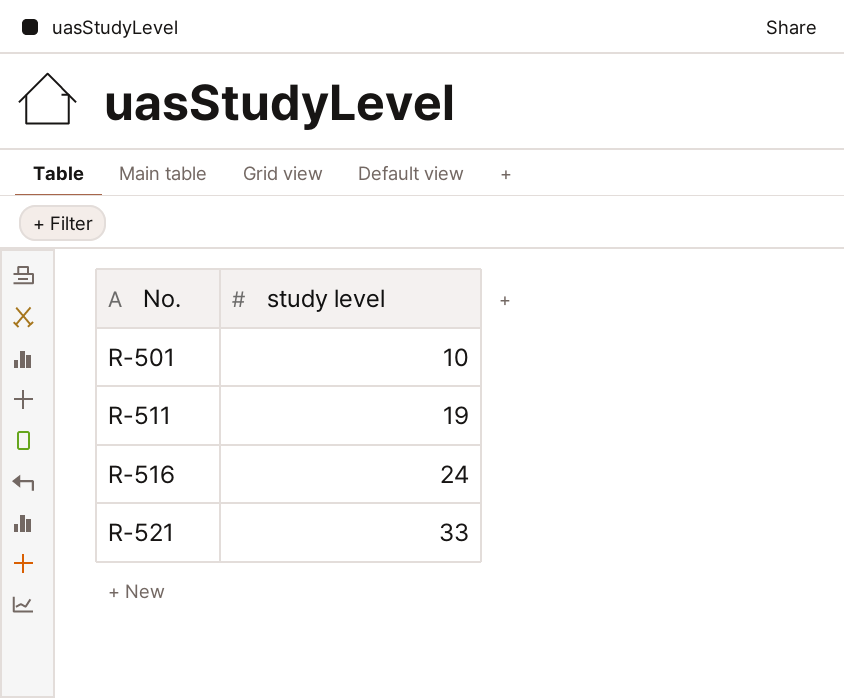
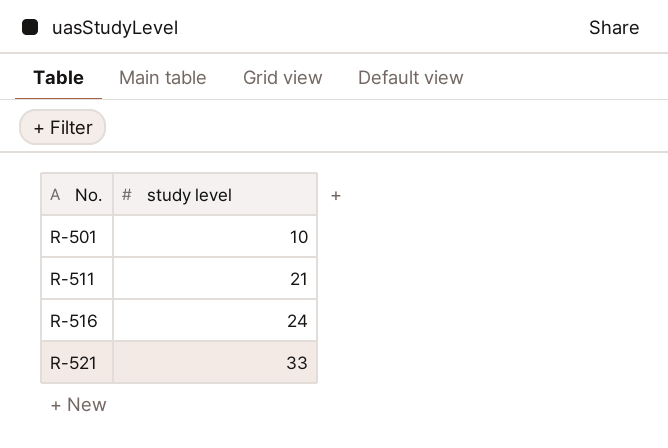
R-511 | study level: 19 -> 21

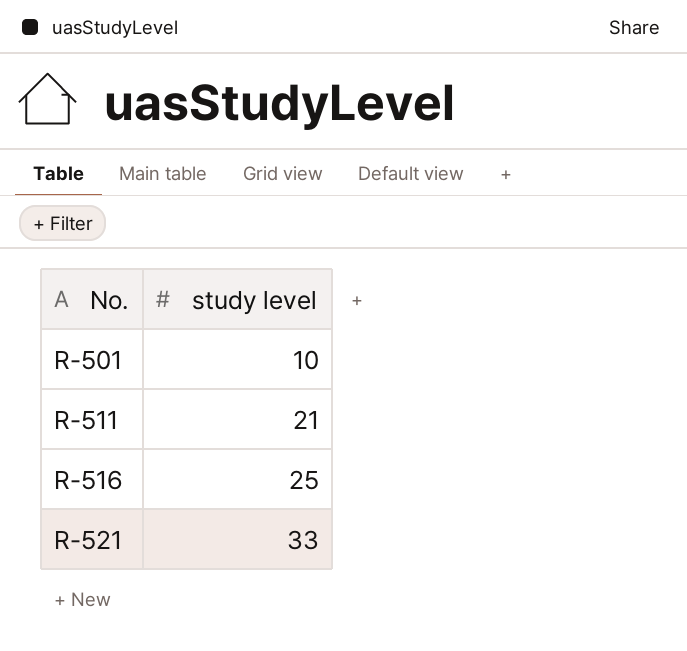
R-516 | study level: 24 -> 25

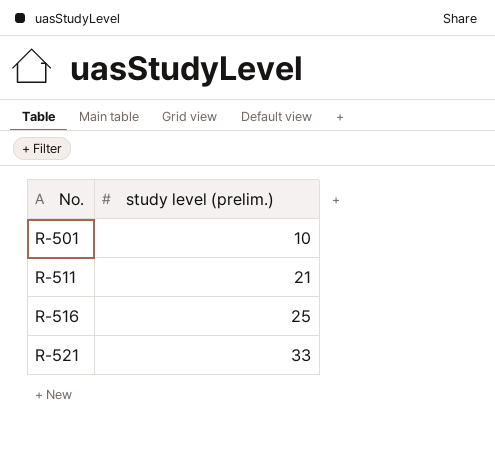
column name: study level -> study level (prelim.)

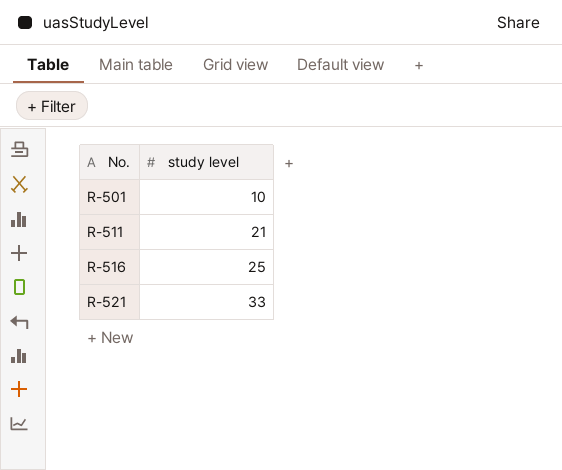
column name: study level (prelim.) -> study level

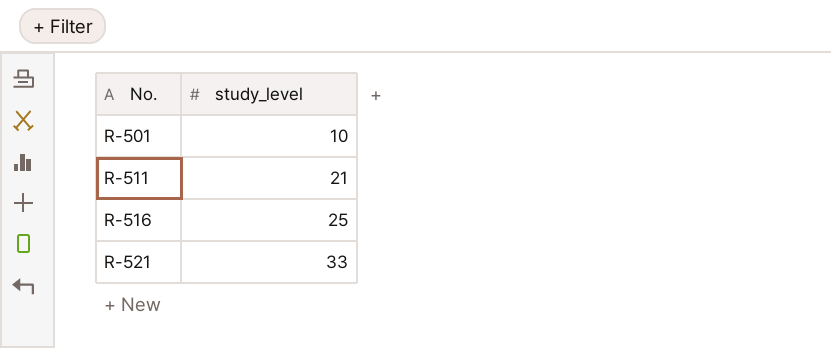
column name: study level -> study_level

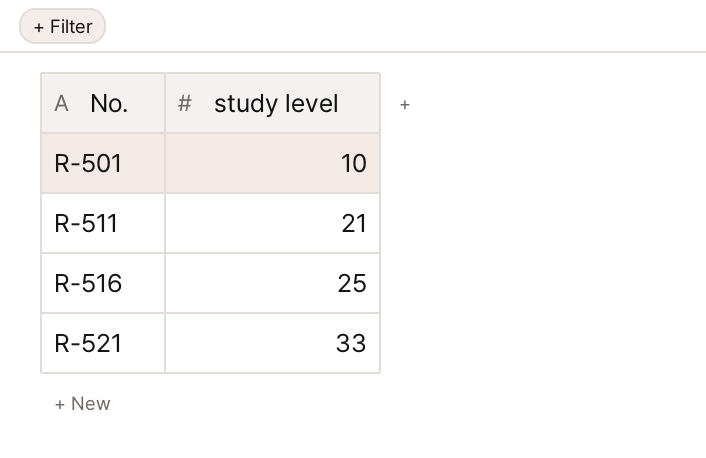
column name: study_level -> study level

